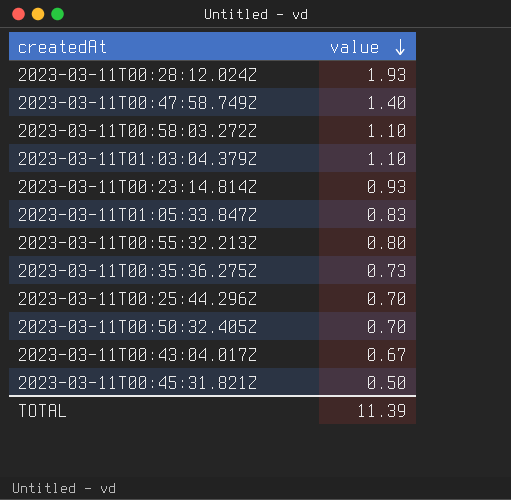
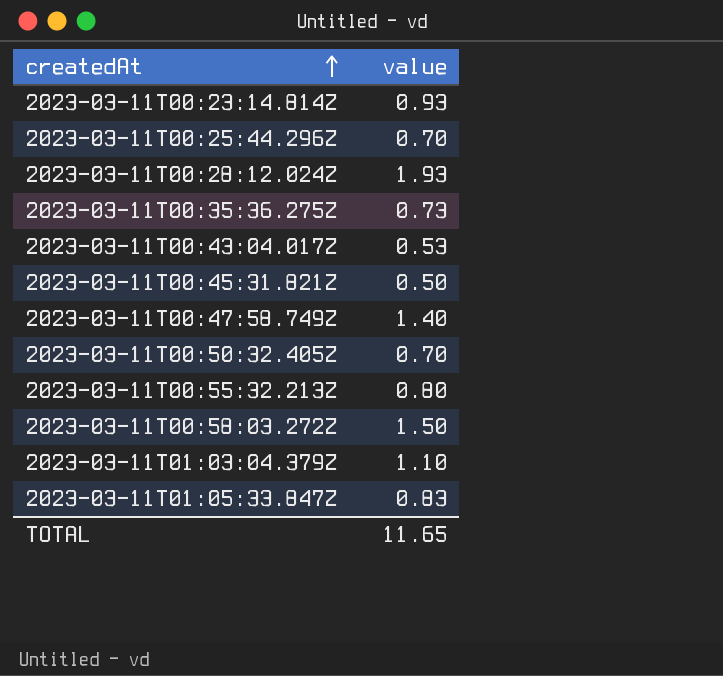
row order: value descending -> createdAt ascending
2023-03-11T00:43:04.017Z | value: 0.67 -> 0.53
2023-03-11T00:58:03.272Z | value: 1.10 -> 1.50
TOTAL | value: 11.39 -> 11.65

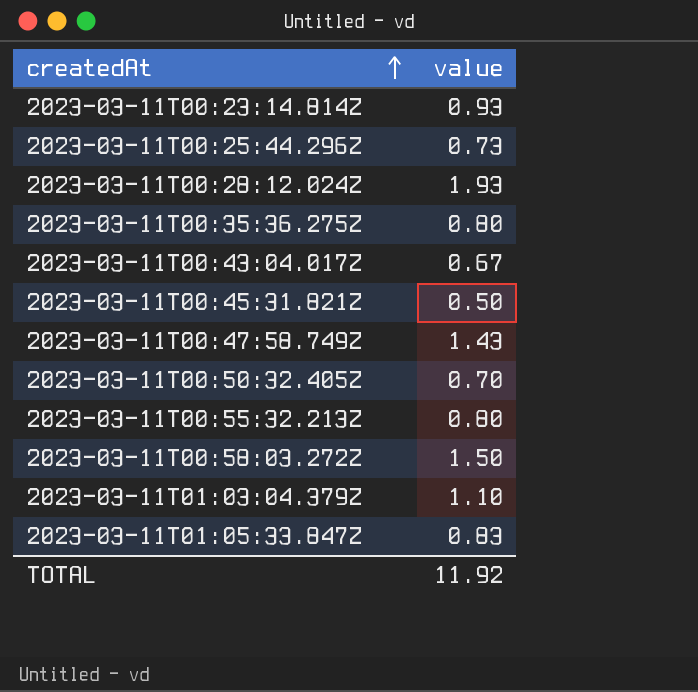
2023-03-11T00:25:44.296Z | value: 0.70 -> 0.73
2023-03-11T00:35:36.275Z | value: 0.73 -> 0.80
2023-03-11T00:43:04.017Z | value: 0.53 -> 0.67
2023-03-11T00:47:58.749Z | value: 1.40 -> 1.43
TOTAL | value: 11.65 -> 11.92

